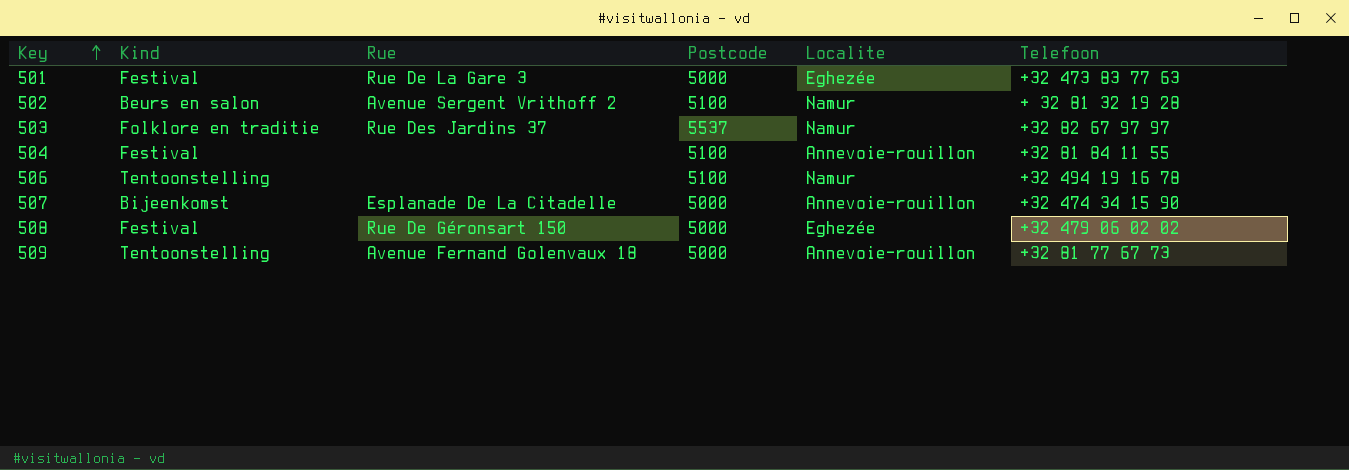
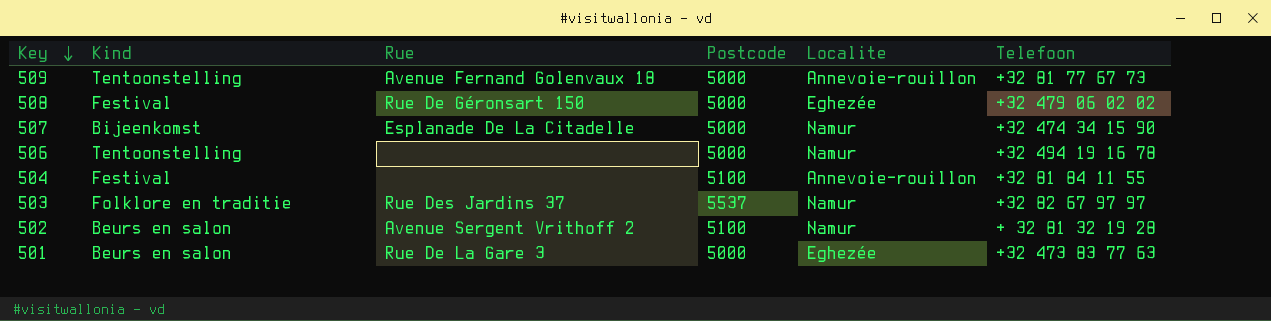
row order: Key ascending -> Key descending
507 | Localite: Annevoie-rouillon -> Namur
506 | Postcode: 5100 -> 5000
501 | Kind: Festival -> Beurs en salon

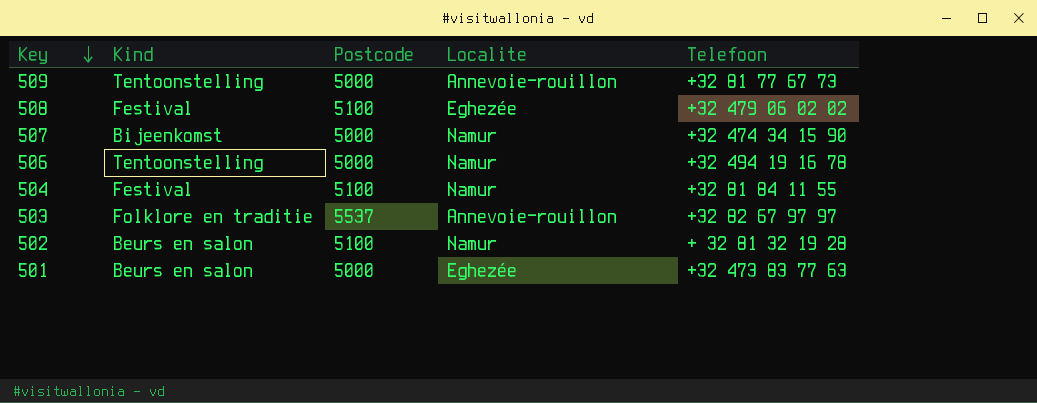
column Rue | position: 3 -> none
508 | Postcode: 5000 -> 5100
504 | Localite: Annevoie-rouillon -> Namur
503 | Localite: Namur -> Annevoie-rouillon

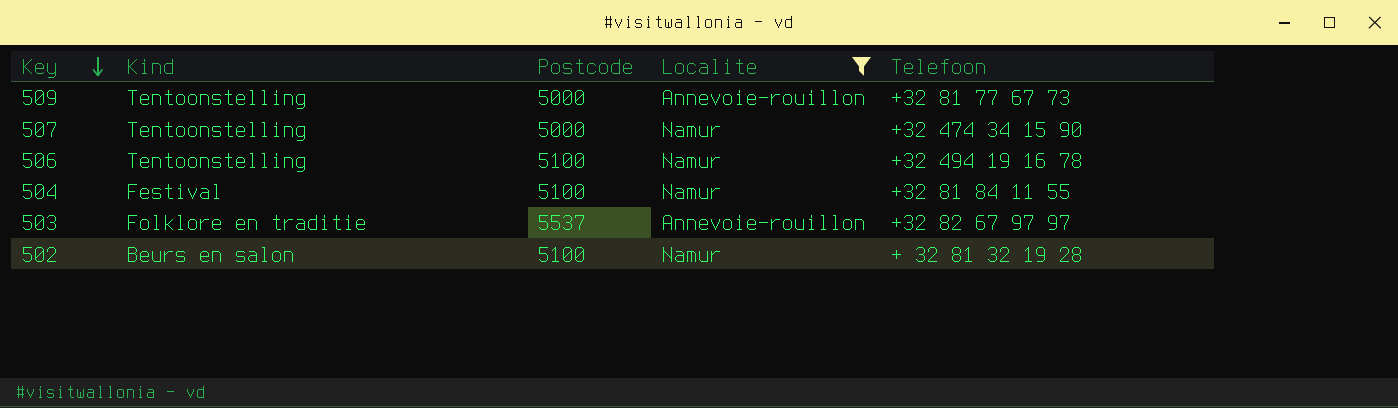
filter: none -> Localite != Eghezée
507 | Kind: Bijeenkomst -> Tentoonstelling
506 | Postcode: 5000 -> 5100

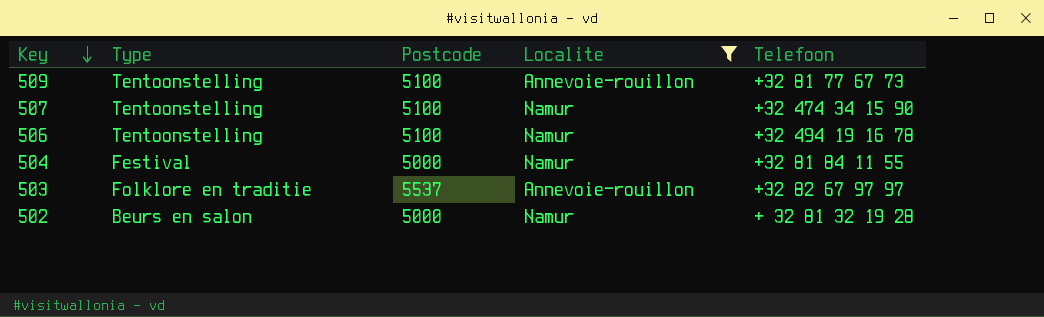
column name: Kind -> Type
509 | Postcode: 5000 -> 5100
507 | Postcode: 5000 -> 5100
504 | Postcode: 5100 -> 5000
502 | Postcode: 5100 -> 5000

